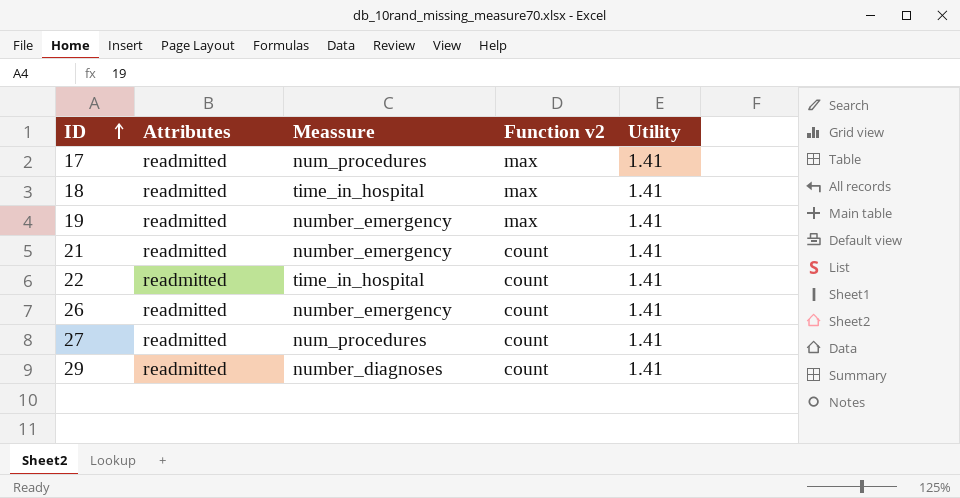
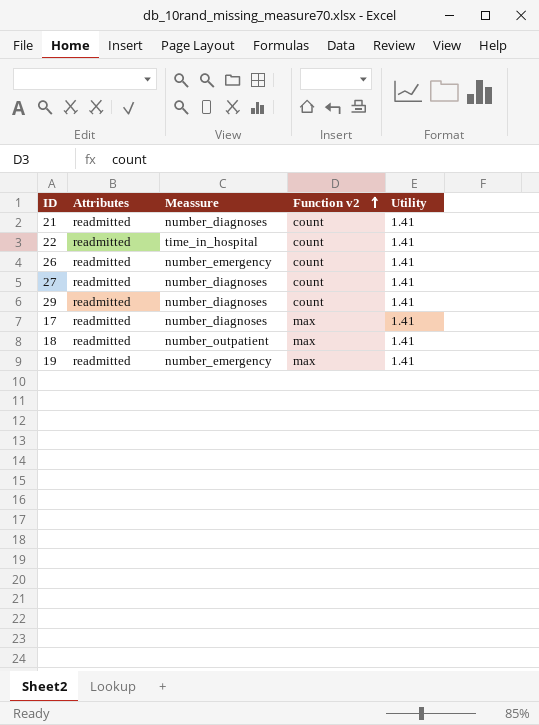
row order: ID ascending -> Function v2 ascending
21 | Meassure: number_emergency -> number_diagnoses
27 | Meassure: num_procedures -> number_diagnoses
17 | Meassure: num_procedures -> number_diagnoses
18 | Meassure: time_in_hospital -> number_outpatient

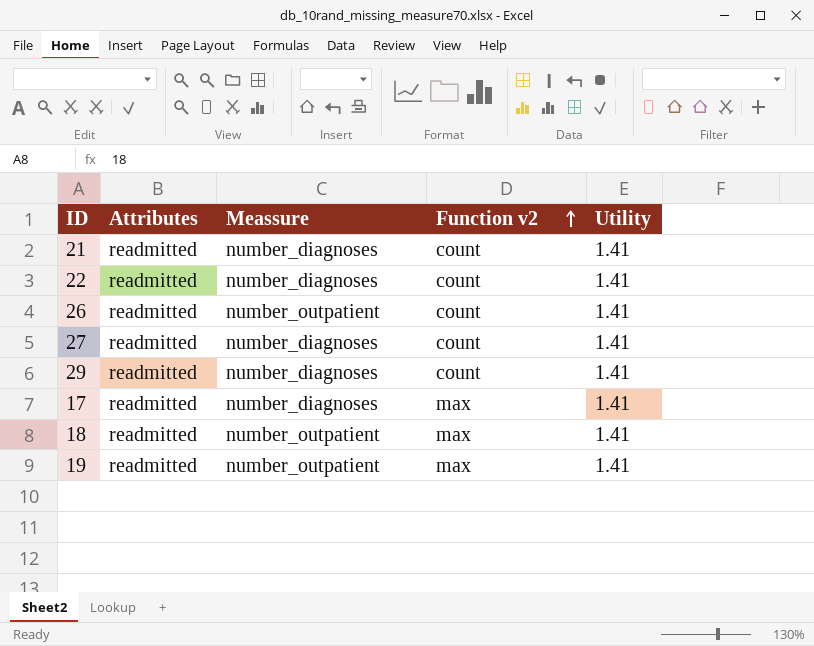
22 | Meassure: time_in_hospital -> number_diagnoses
26 | Meassure: number_emergency -> number_outpatient
19 | Meassure: number_emergency -> number_outpatient

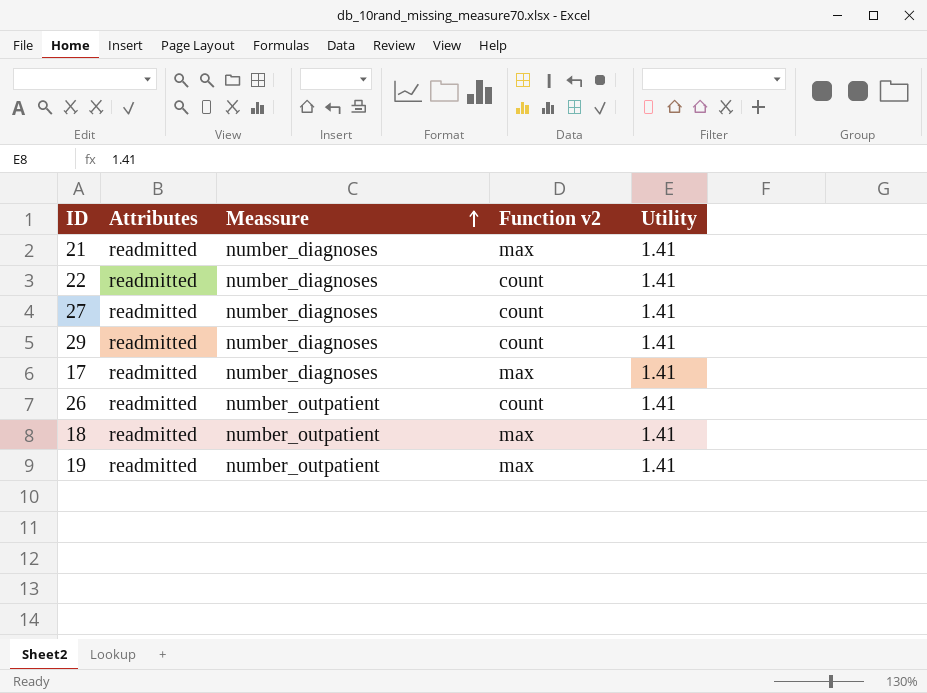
row order: Function v2 ascending -> Meassure ascending
21 | Function v2: count -> max

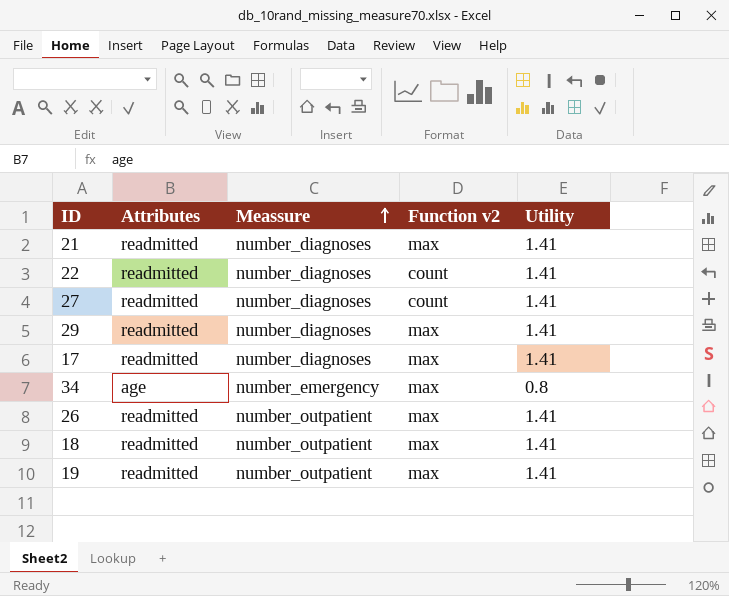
29 | Function v2: count -> max
row 34: none -> age | number_emergency | max | 0.8
26 | Function v2: count -> max

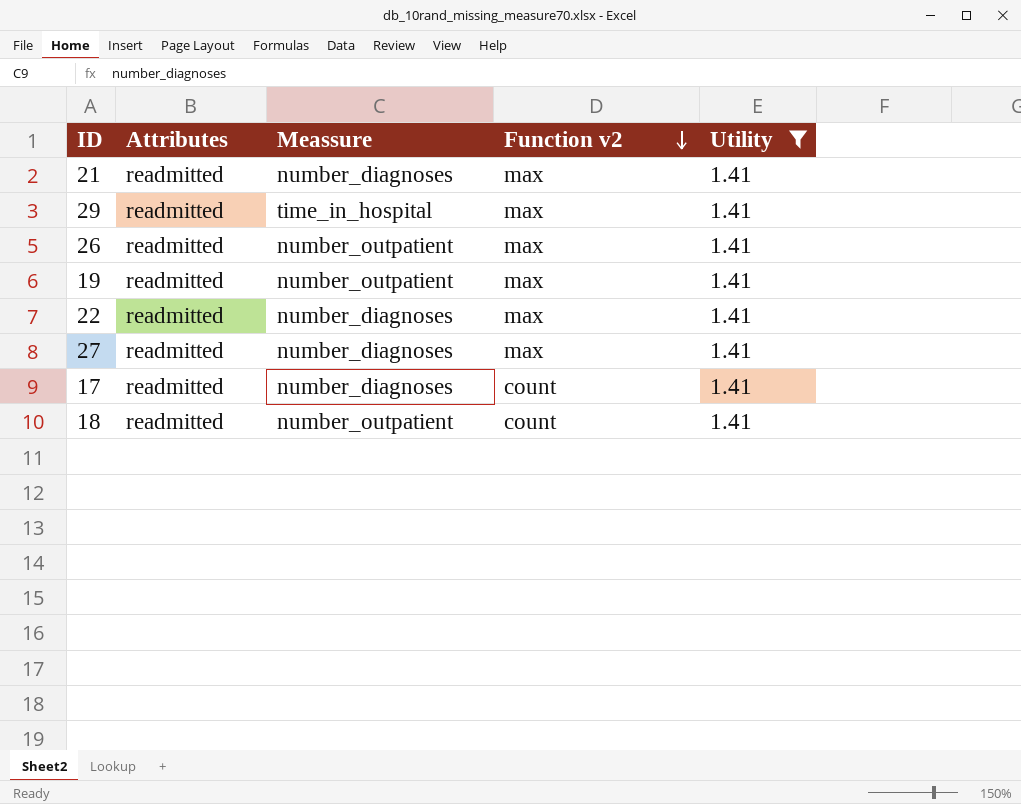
filter: none -> Utility = 1.41
row order: Meassure ascending -> Function v2 descending
29 | Meassure: number_diagnoses -> time_in_hospital
22 | Function v2: count -> max
27 | Function v2: count -> max
17 | Function v2: max -> count
18 | Function v2: max -> count

